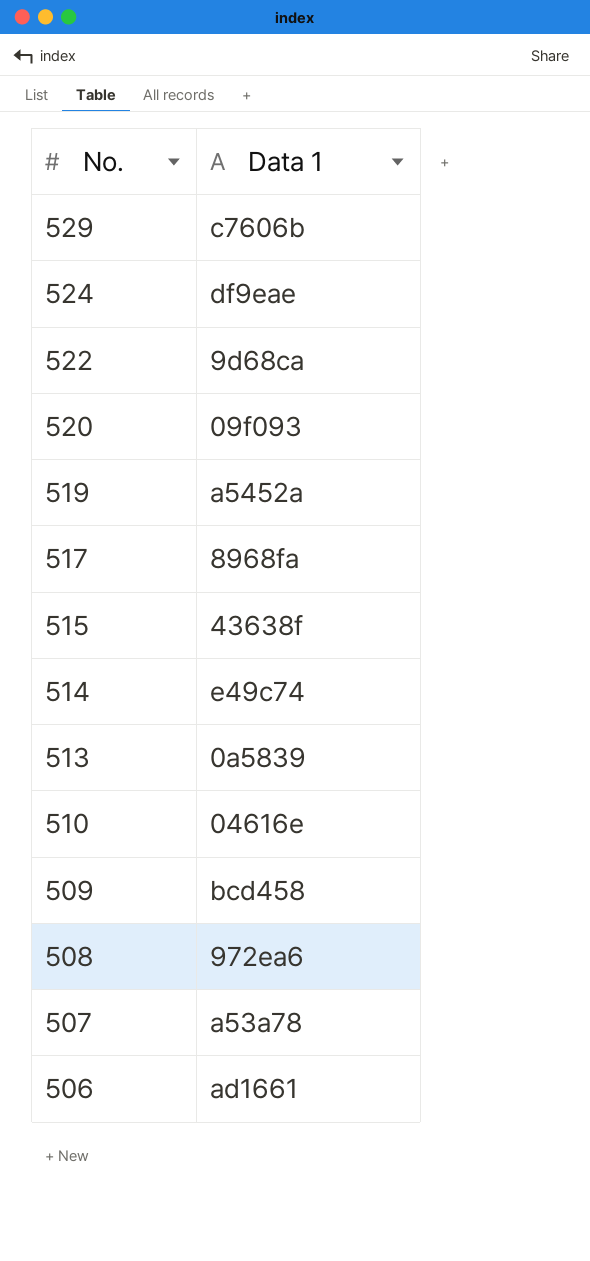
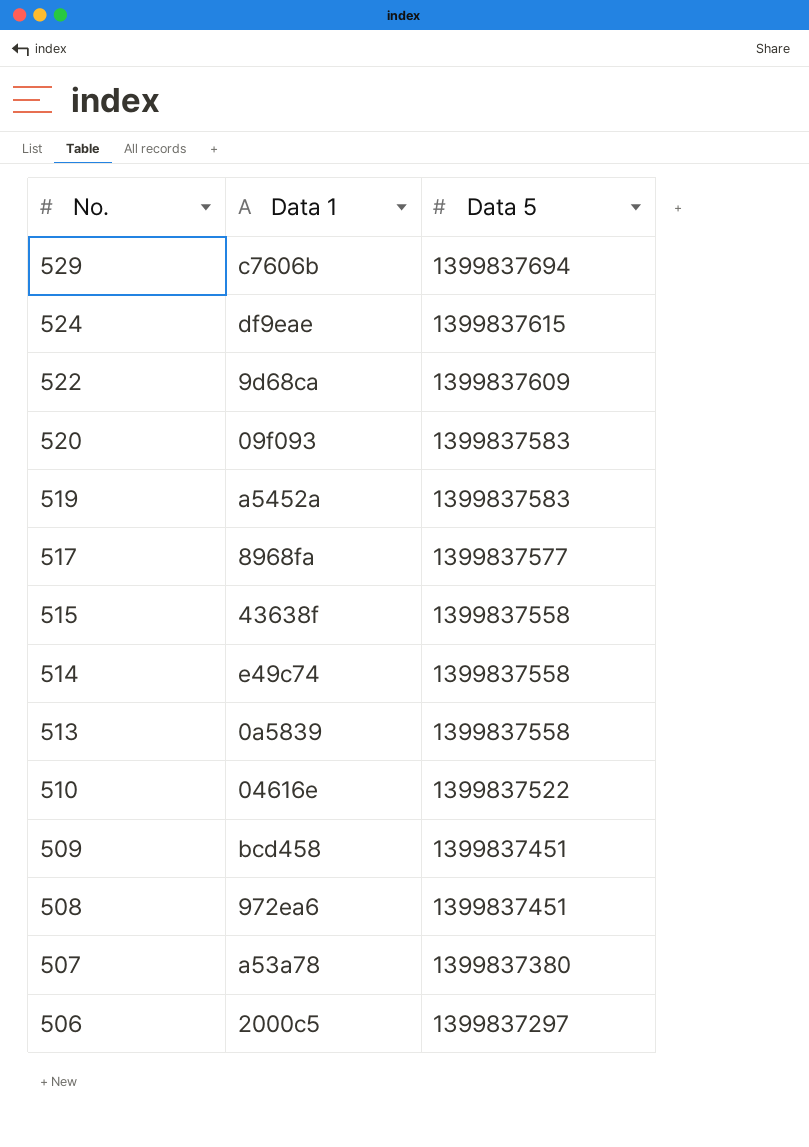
column Data 5 | position: none -> 3
506 | Data 1: ad1661 -> 2000c5

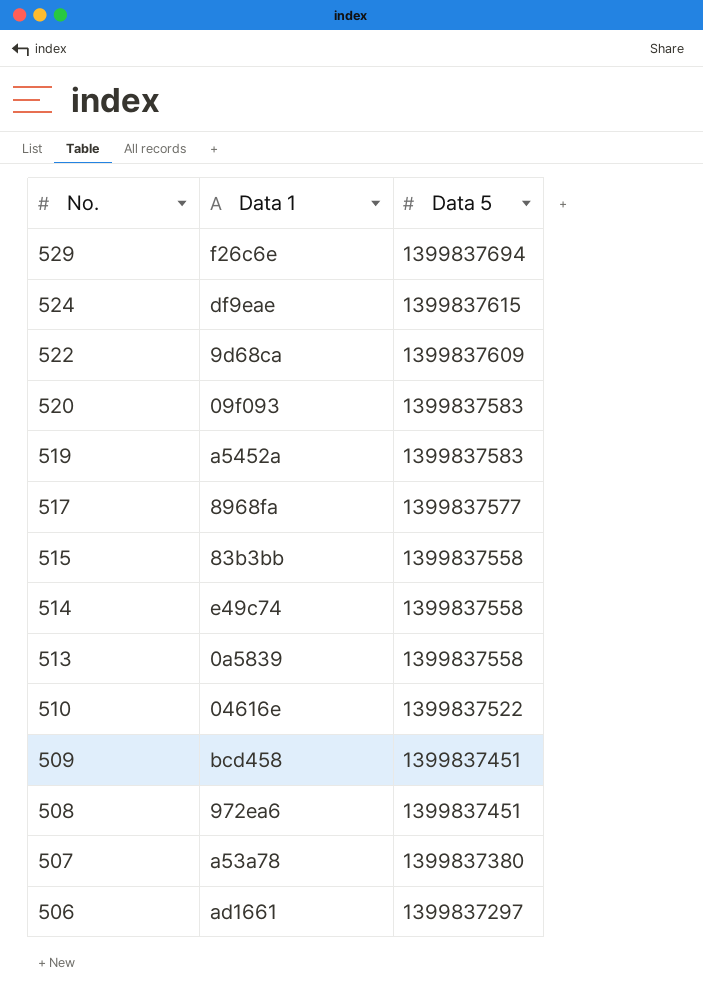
529 | Data 1: c7606b -> f26c6e
515 | Data 1: 43638f -> 83b3bb
506 | Data 1: 2000c5 -> ad1661

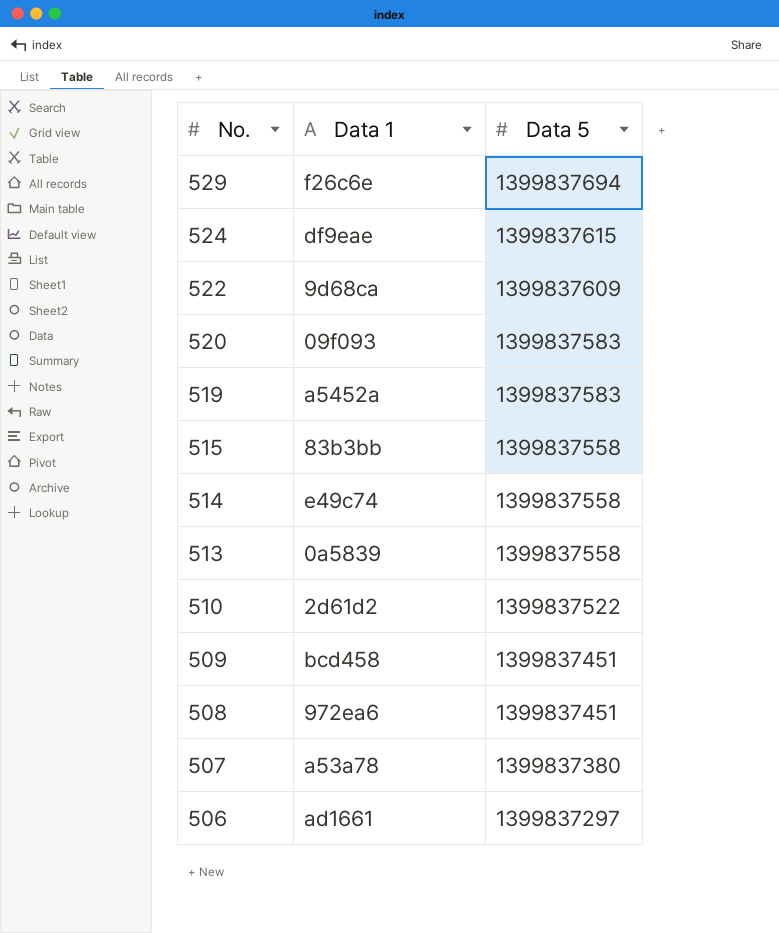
row 517: 8968fa | 1399837577 -> none
510 | Data 1: 04616e -> 2d61d2

